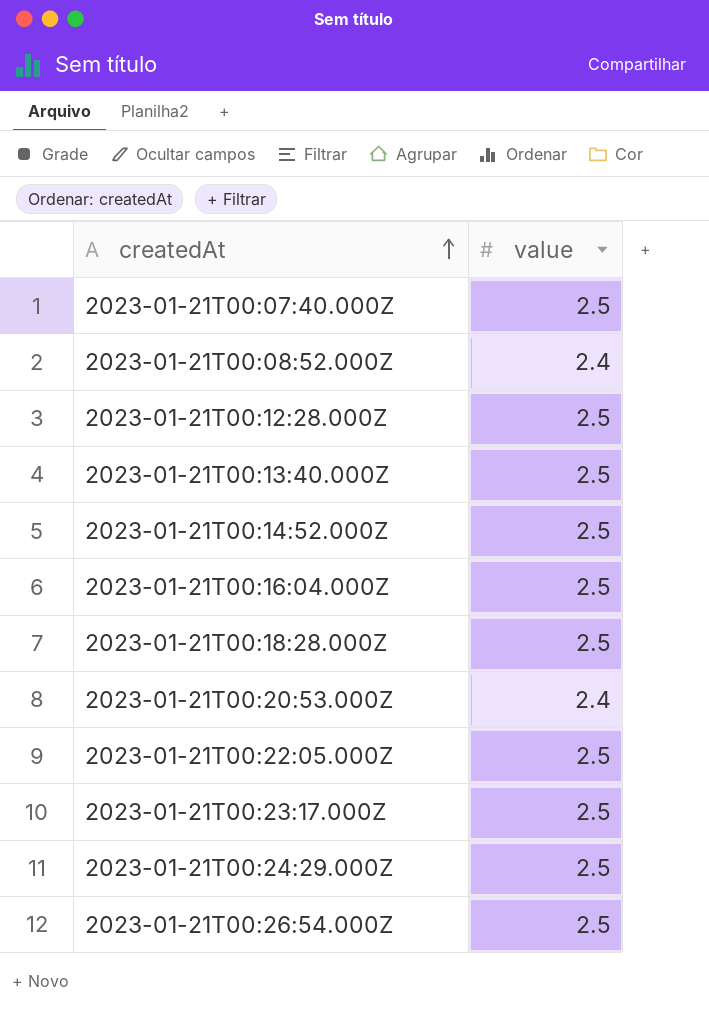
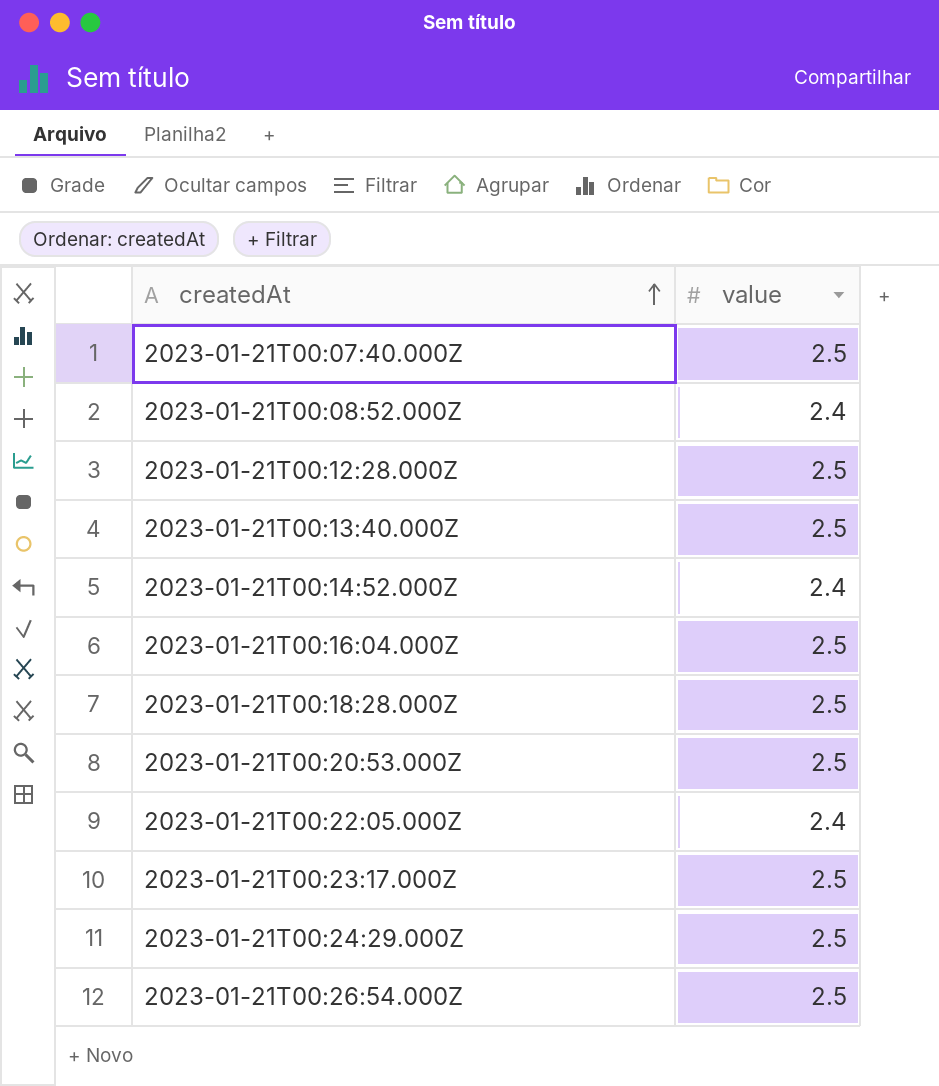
2023-01-21T00:14:52.000Z | value: 2.5 -> 2.4
2023-01-21T00:20:53.000Z | value: 2.4 -> 2.5
2023-01-21T00:22:05.000Z | value: 2.5 -> 2.4

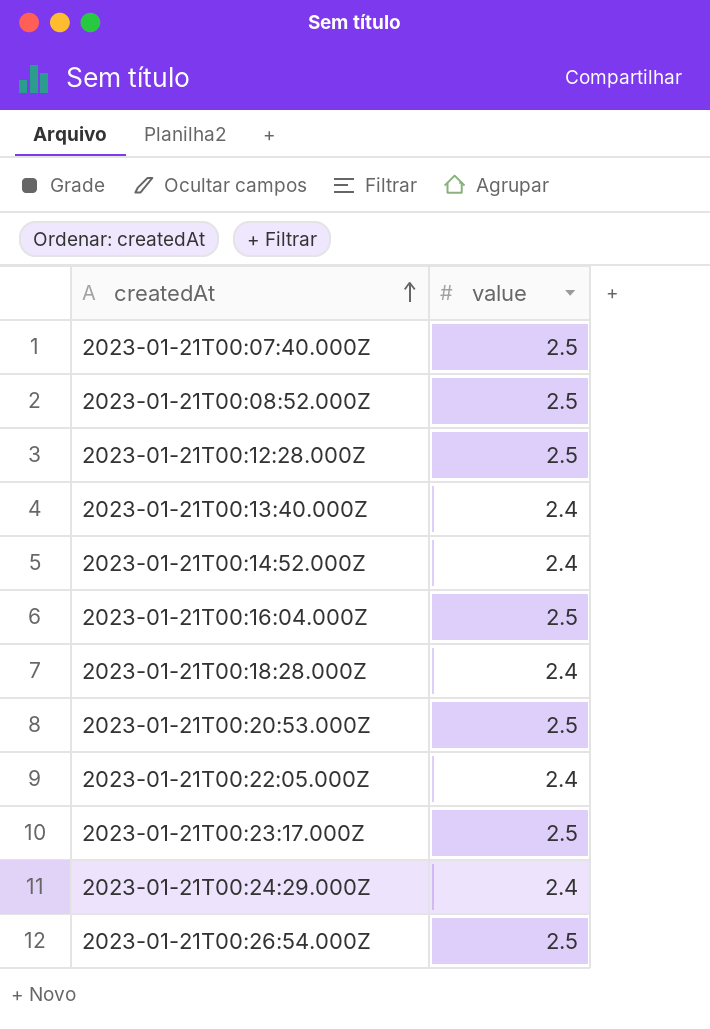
2023-01-21T00:08:52.000Z | value: 2.4 -> 2.5
2023-01-21T00:13:40.000Z | value: 2.5 -> 2.4
2023-01-21T00:18:28.000Z | value: 2.5 -> 2.4
2023-01-21T00:24:29.000Z | value: 2.5 -> 2.4

